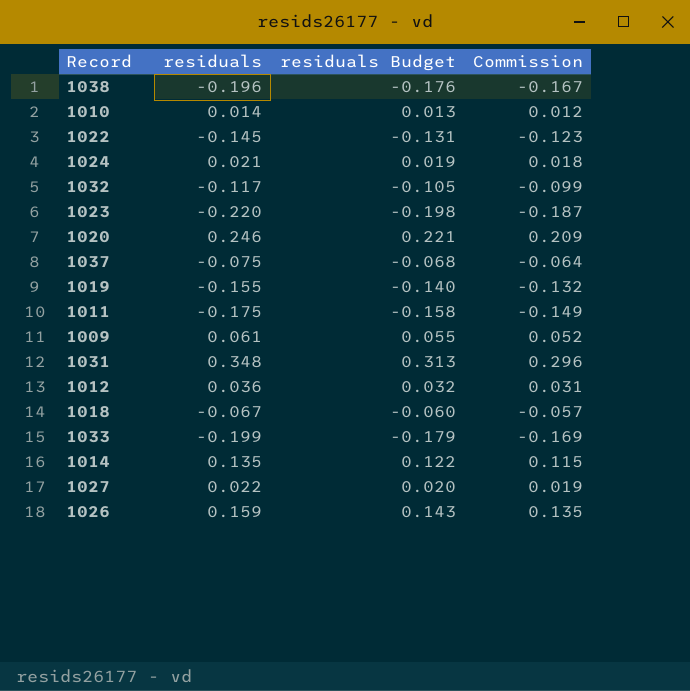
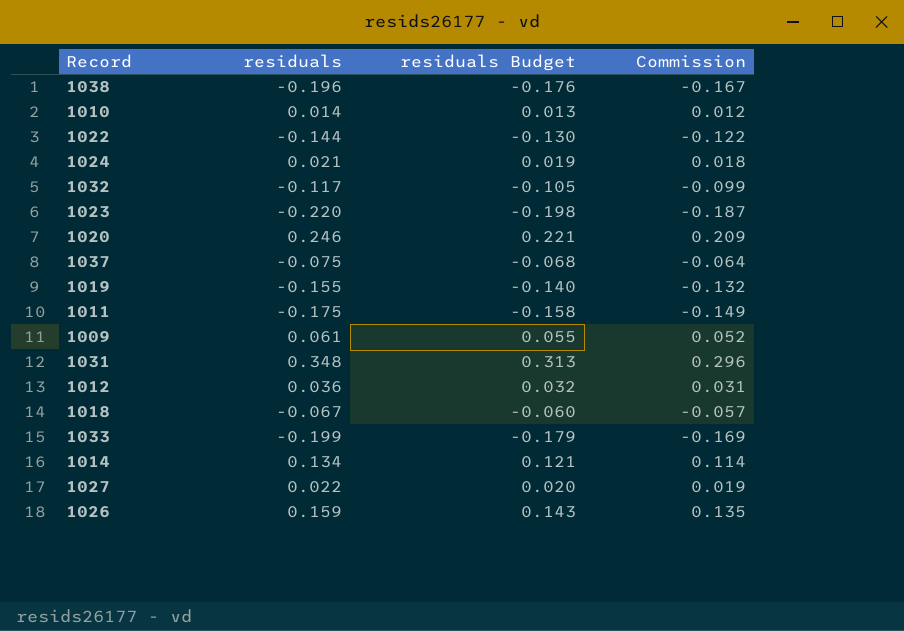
1022 | residuals: -0.145 -> -0.144
1022 | residuals Budget: -0.131 -> -0.130
1022 | Commission: -0.123 -> -0.122
1014 | residuals: 0.135 -> 0.134
1014 | residuals Budget: 0.122 -> 0.121
1014 | Commission: 0.115 -> 0.114

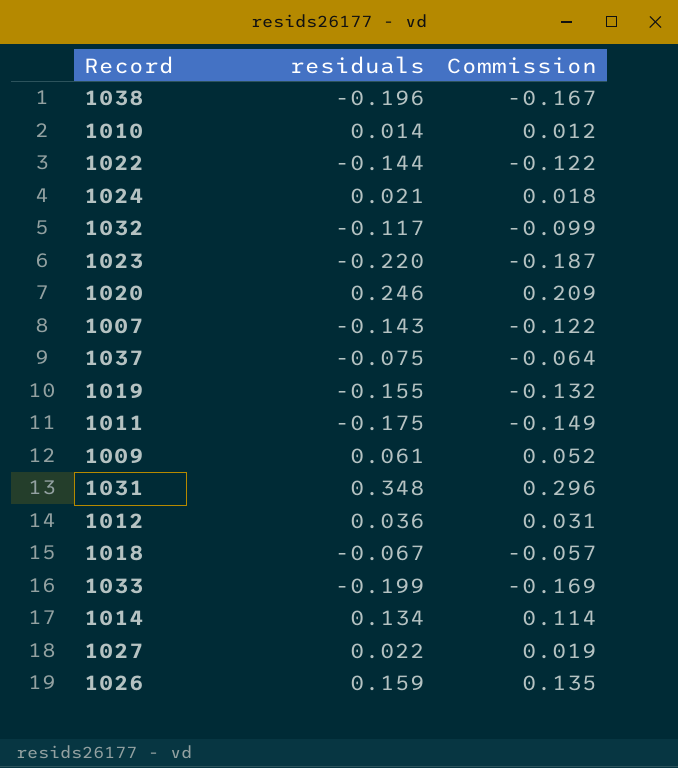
column residuals Budget | formula: [residuals] * 0.9 -> none
row 1007: none -> -0.143 | -0.122

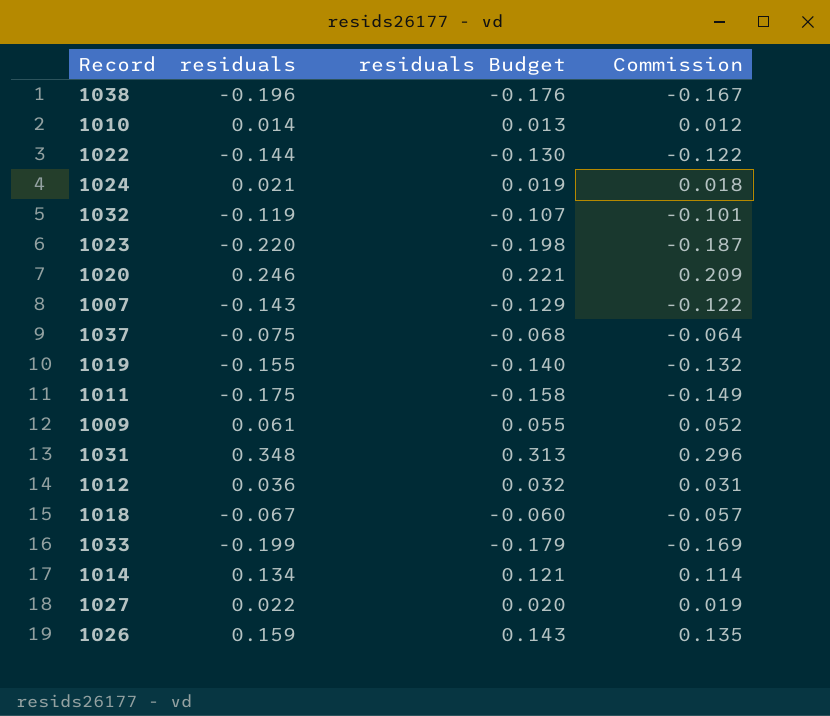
column residuals Budget | formula: none -> [residuals] * 0.9
1032 | residuals: -0.117 -> -0.119
1032 | Commission: -0.099 -> -0.101

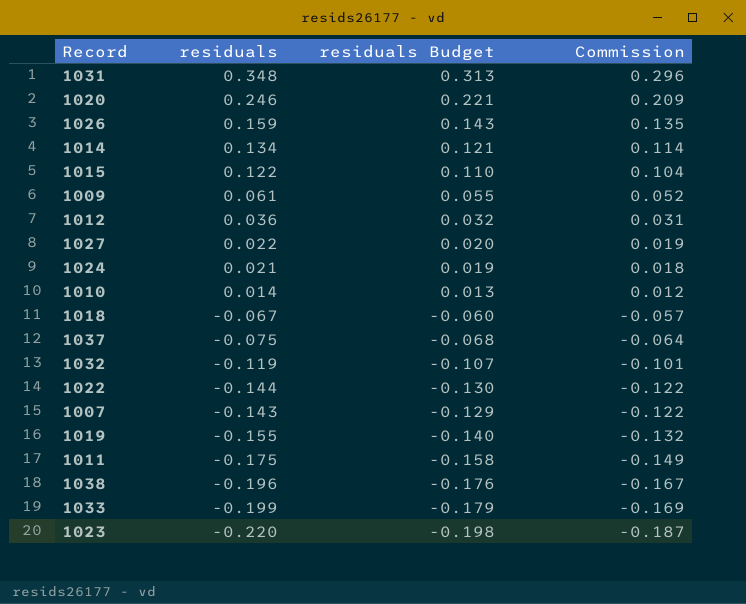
row order: none -> Commission descending
row 1015: none -> 0.122 | 0.110 | 0.104

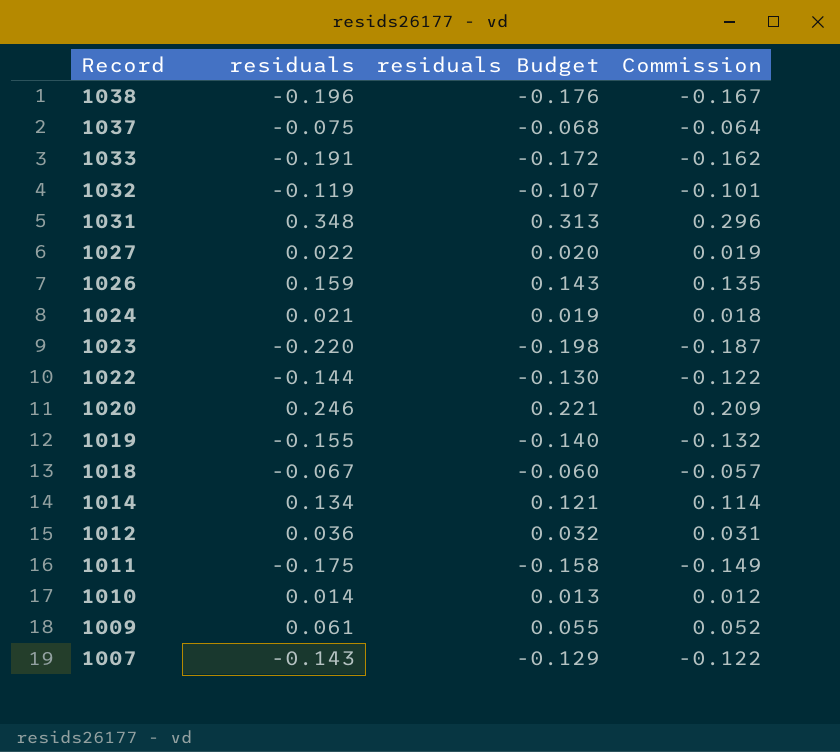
row order: Commission descending -> Record descending
row 1015: 0.122 | 0.110 | 0.104 -> none
1033 | residuals: -0.199 -> -0.191
1033 | residuals Budget: -0.179 -> -0.172
1033 | Commission: -0.169 -> -0.162

